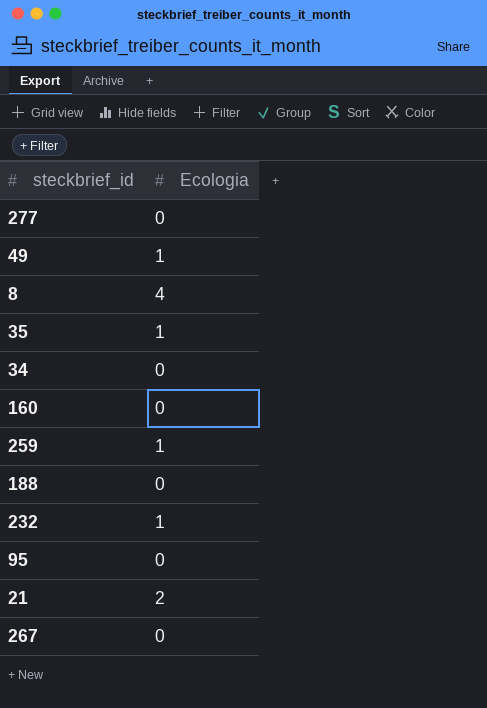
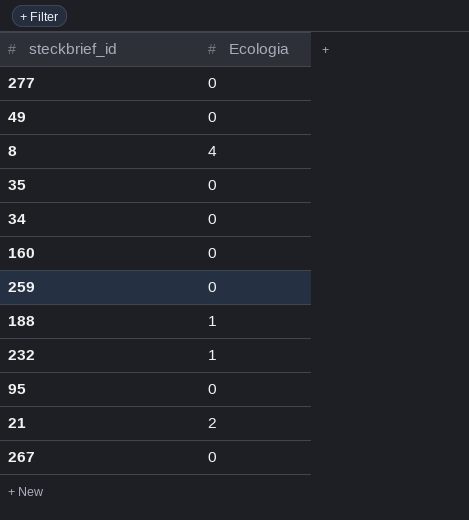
49 | Ecologia: 1 -> 0
35 | Ecologia: 1 -> 0
259 | Ecologia: 1 -> 0
188 | Ecologia: 0 -> 1

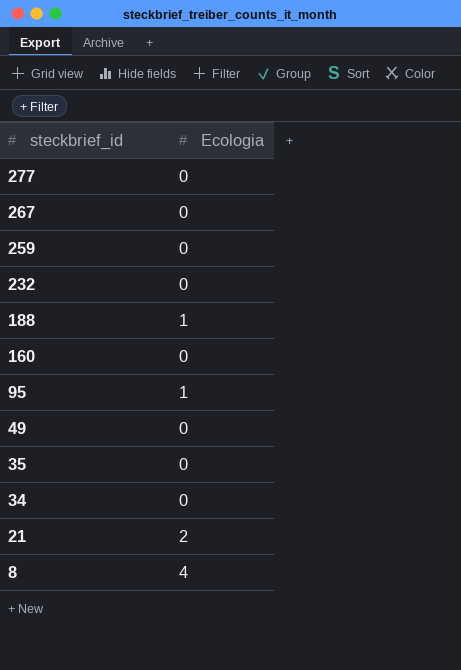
row order: none -> steckbrief_id descending
232 | Ecologia: 1 -> 0
95 | Ecologia: 0 -> 1

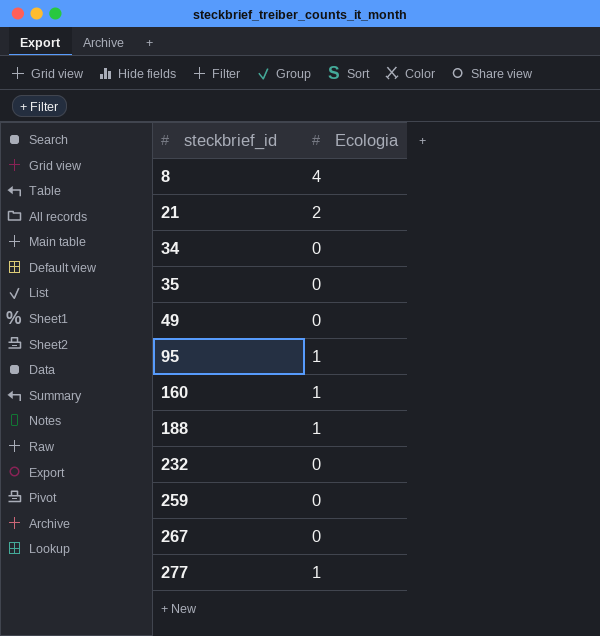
row order: steckbrief_id descending -> steckbrief_id ascending
160 | Ecologia: 0 -> 1
277 | Ecologia: 0 -> 1

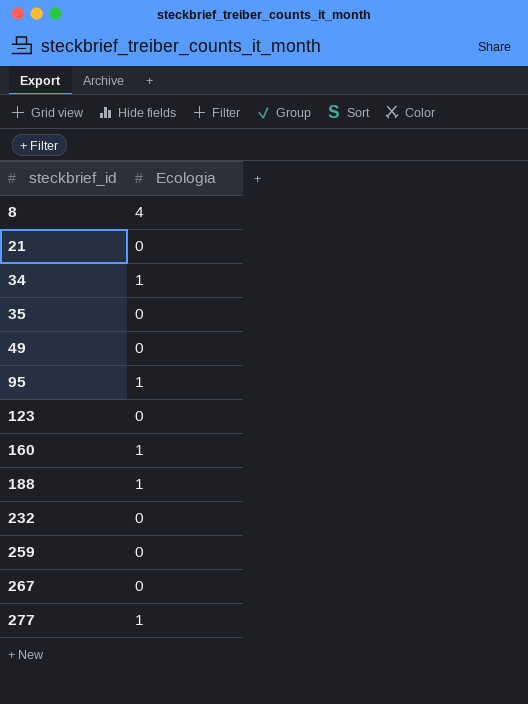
21 | Ecologia: 2 -> 0
34 | Ecologia: 0 -> 1
row 123: none -> 0

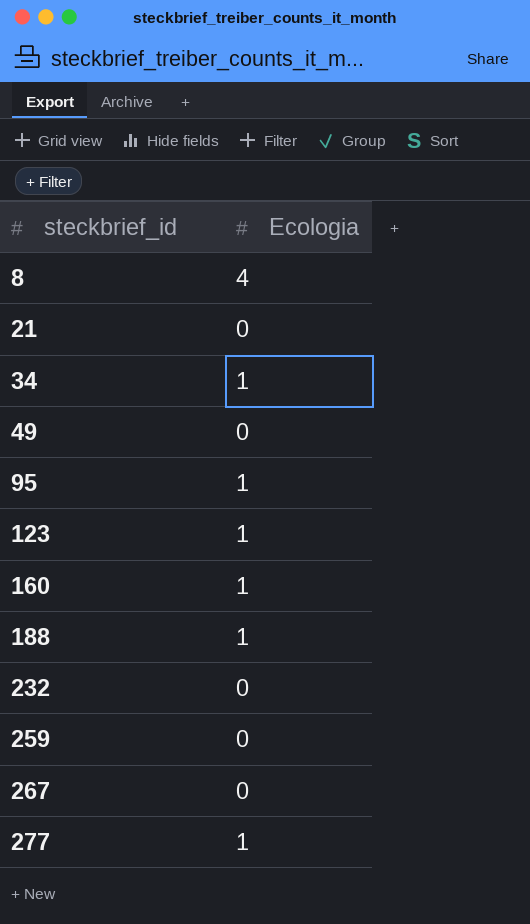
row 35: 0 -> none
123 | Ecologia: 0 -> 1

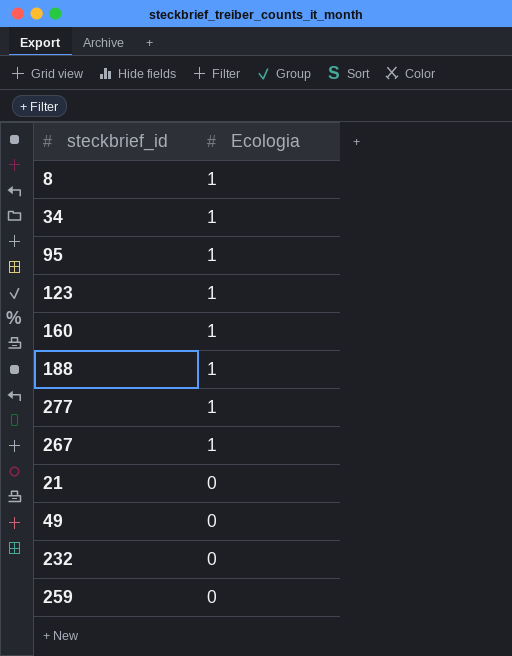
row order: steckbrief_id ascending -> Ecologia descending
8 | Ecologia: 4 -> 1
267 | Ecologia: 0 -> 1

